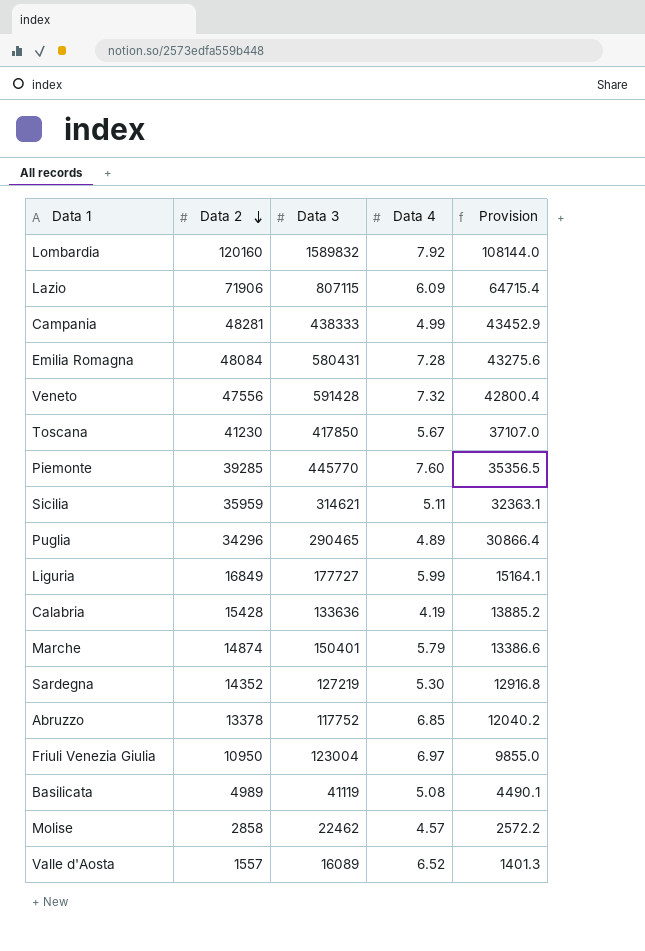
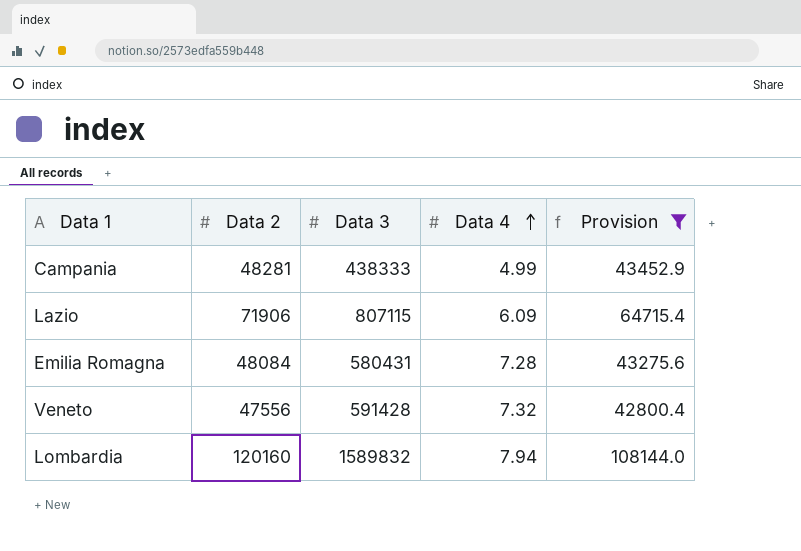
filter: none -> Provision >= 42800.4
row order: Data 2 descending -> Data 4 ascending
Lombardia | Data 4: 7.92 -> 7.94

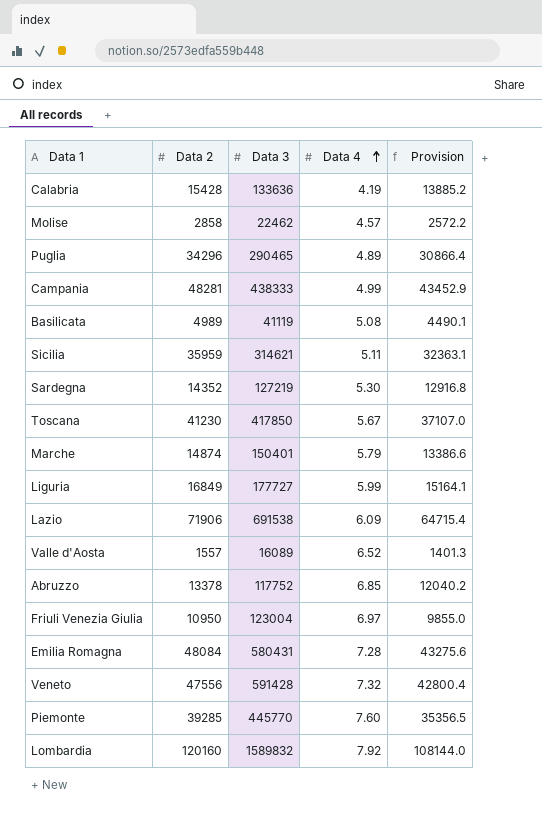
filter: Provision >= 42800.4 -> none
Lazio | Data 3: 807115 -> 691538
Lombardia | Data 4: 7.94 -> 7.92

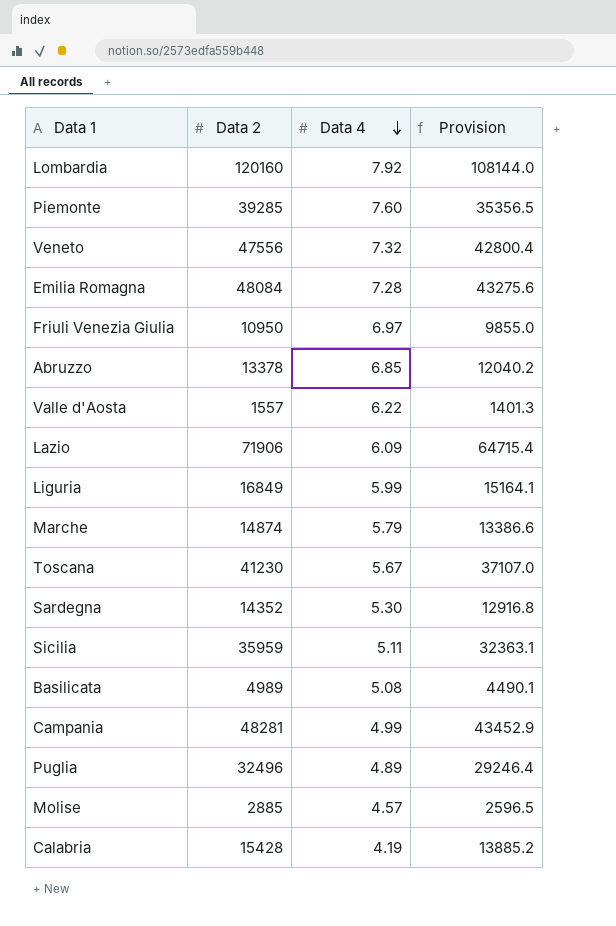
row order: Data 4 ascending -> Data 4 descending
column Data 3 | position: 3 -> none
Valle d'Aosta | Data 4: 6.52 -> 6.22
Puglia | Data 2: 34296 -> 32496
Puglia | Provision: 30866.4 -> 29246.4
Molise | Data 2: 2858 -> 2885
Molise | Provision: 2572.2 -> 2596.5

